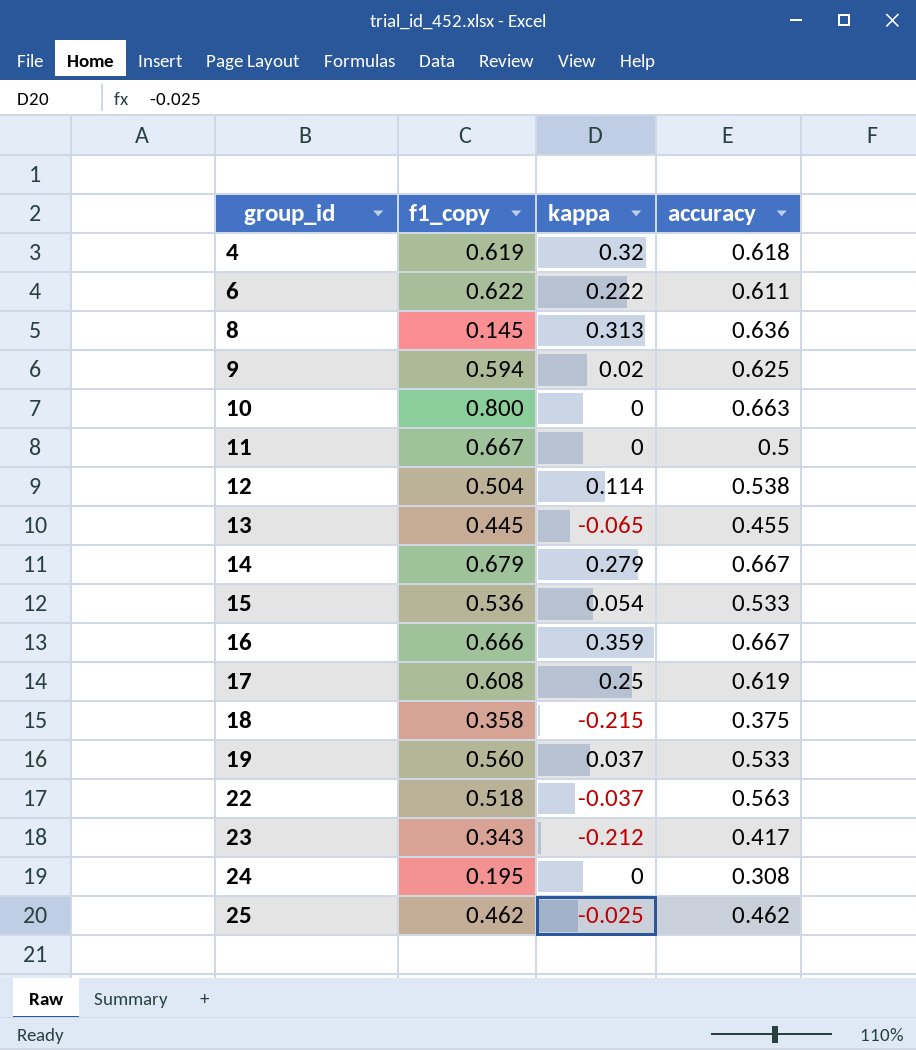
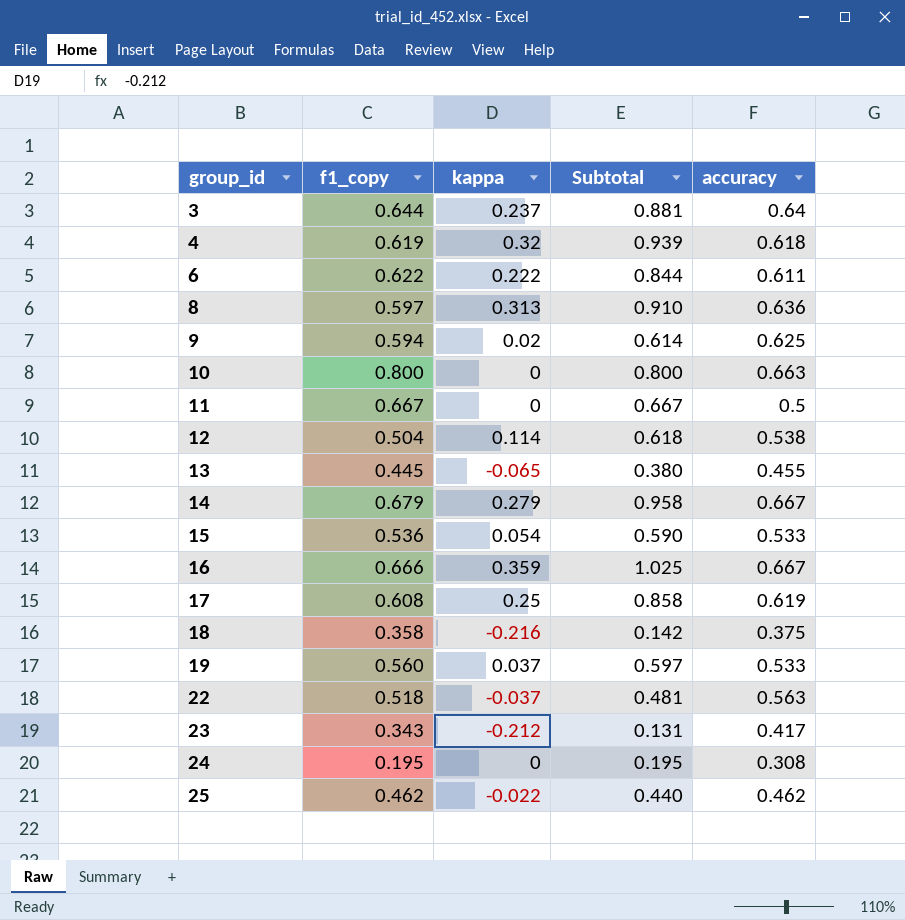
column Subtotal | formula: none -> [f1_copy] + [kappa]
row 3: none -> 0.644 | 0.237 | 0.881 | 0.64
8 | f1_copy: 0.145 -> 0.597
18 | kappa: -0.215 -> -0.216
25 | kappa: -0.025 -> -0.022

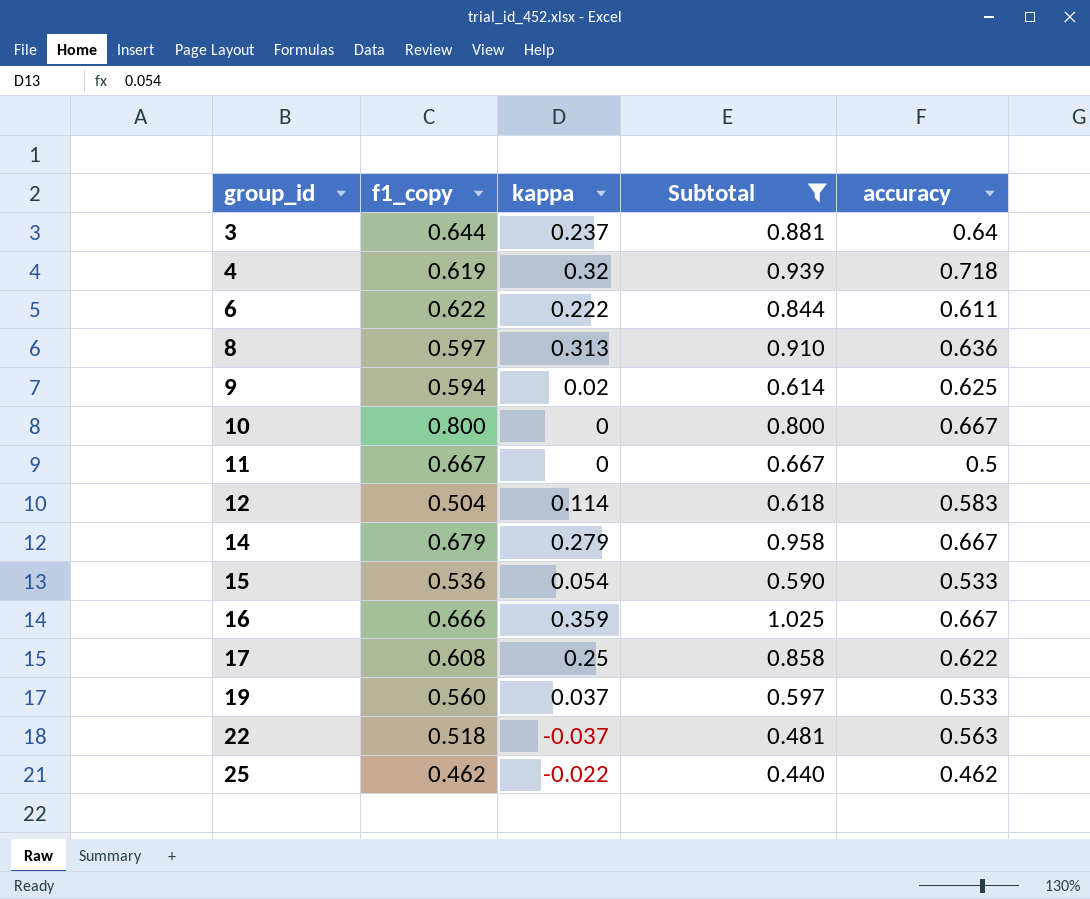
filter: none -> Subtotal >= 0.440
4 | accuracy: 0.618 -> 0.718
10 | accuracy: 0.663 -> 0.667
12 | accuracy: 0.538 -> 0.583
17 | accuracy: 0.619 -> 0.622

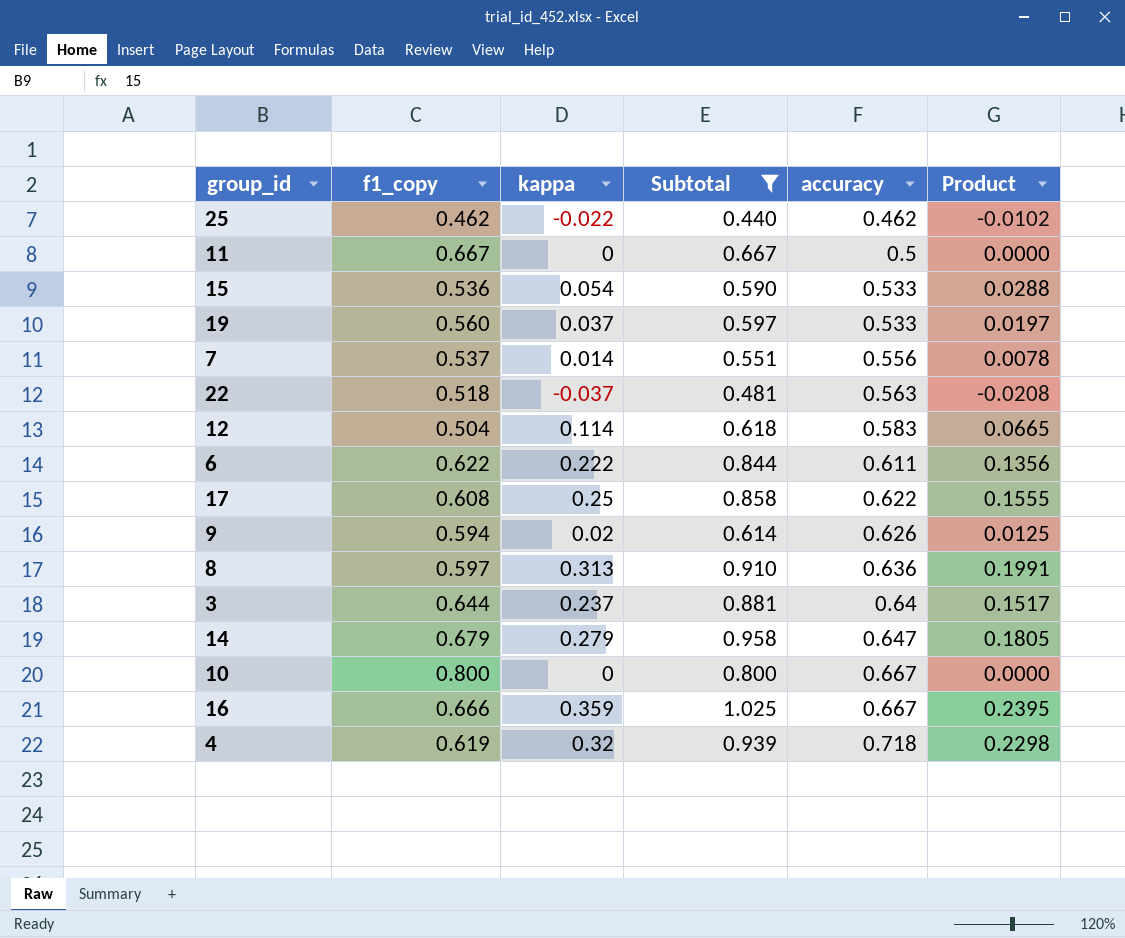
row order: group_id ascending -> accuracy ascending
column Product | formula: none -> [kappa] * [accuracy]
row 7: none -> 0.537 | 0.014 | 0.551 | 0.556 | 0.0078
9 | accuracy: 0.625 -> 0.626
14 | accuracy: 0.667 -> 0.647

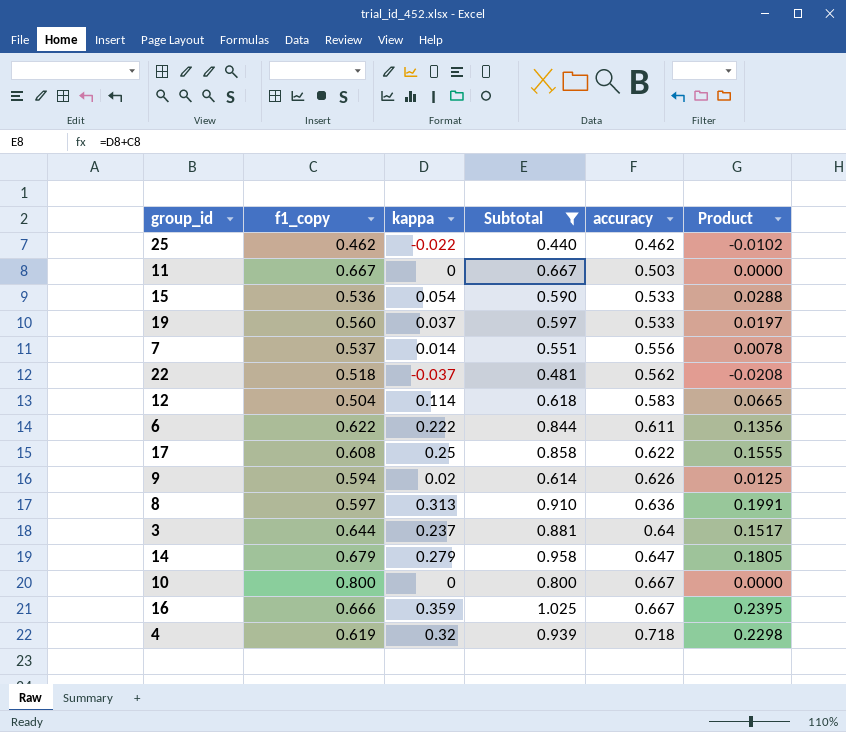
11 | accuracy: 0.5 -> 0.503
22 | accuracy: 0.563 -> 0.562

